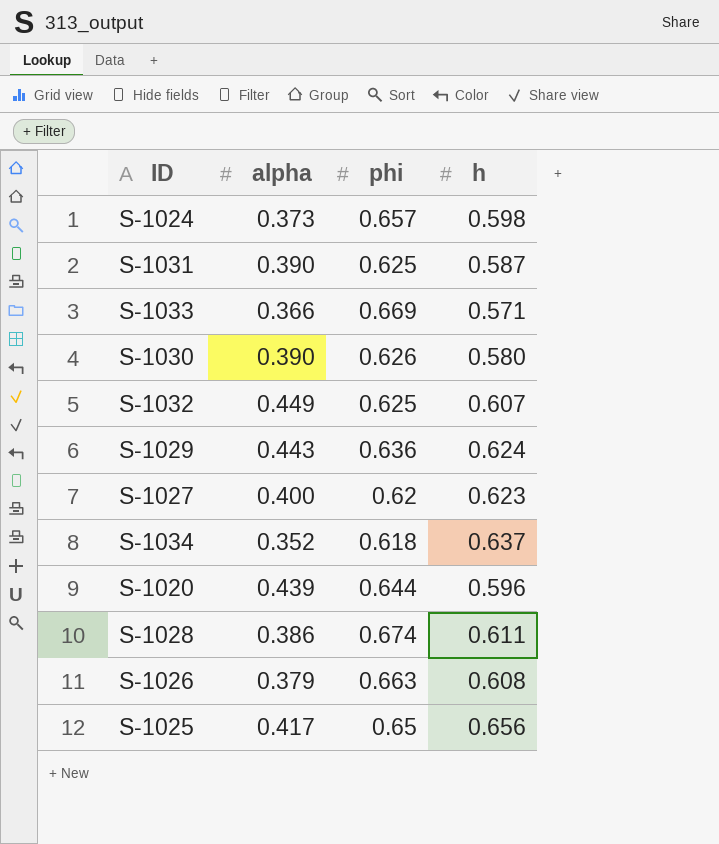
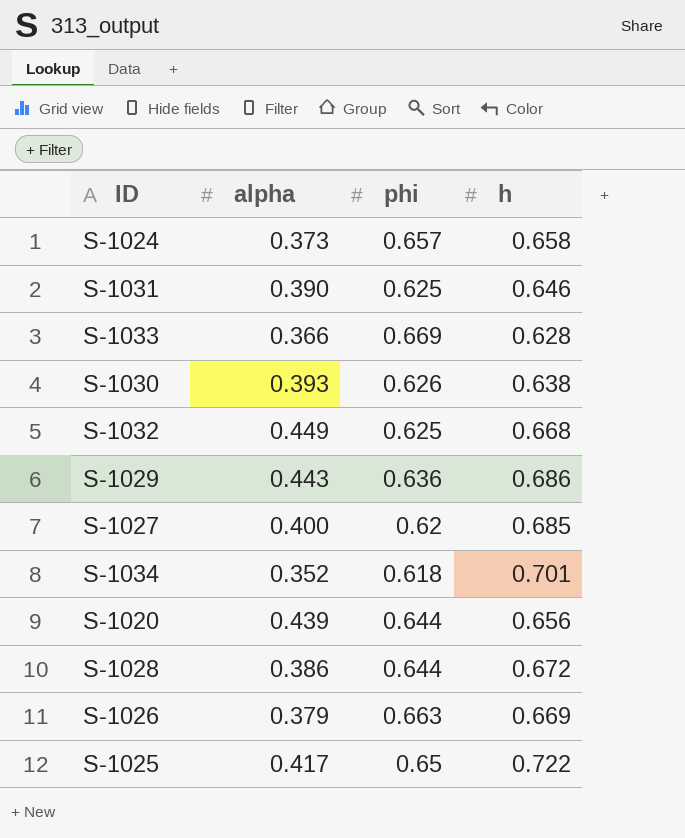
S-1024 | h: 0.598 -> 0.658
S-1031 | h: 0.587 -> 0.646
S-1033 | h: 0.571 -> 0.628
S-1030 | alpha: 0.390 -> 0.393
S-1030 | h: 0.580 -> 0.638
S-1032 | h: 0.607 -> 0.668
S-1029 | h: 0.624 -> 0.686
S-1027 | h: 0.623 -> 0.685
S-1034 | h: 0.637 -> 0.701
S-1020 | h: 0.596 -> 0.656
S-1028 | phi: 0.674 -> 0.644
S-1028 | h: 0.611 -> 0.672
S-1026 | h: 0.608 -> 0.669
S-1025 | h: 0.656 -> 0.722

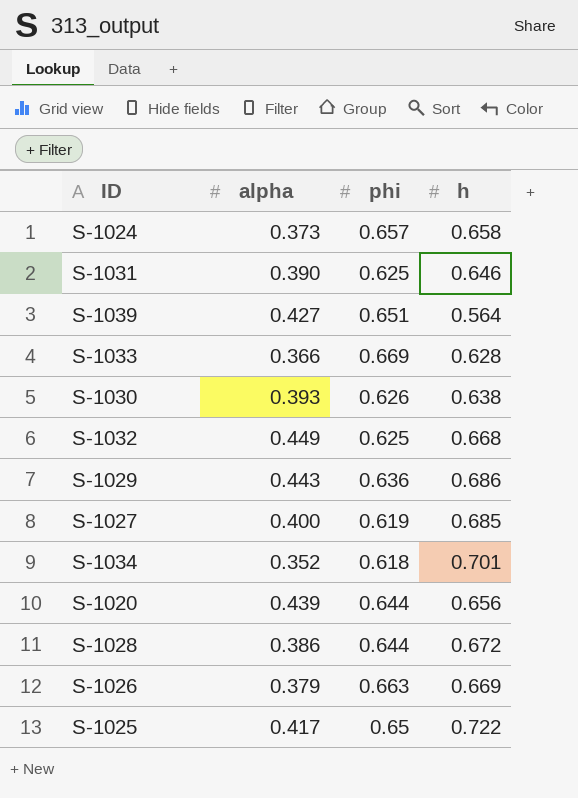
row S-1039: none -> 0.427 | 0.651 | 0.564
S-1027 | phi: 0.62 -> 0.619

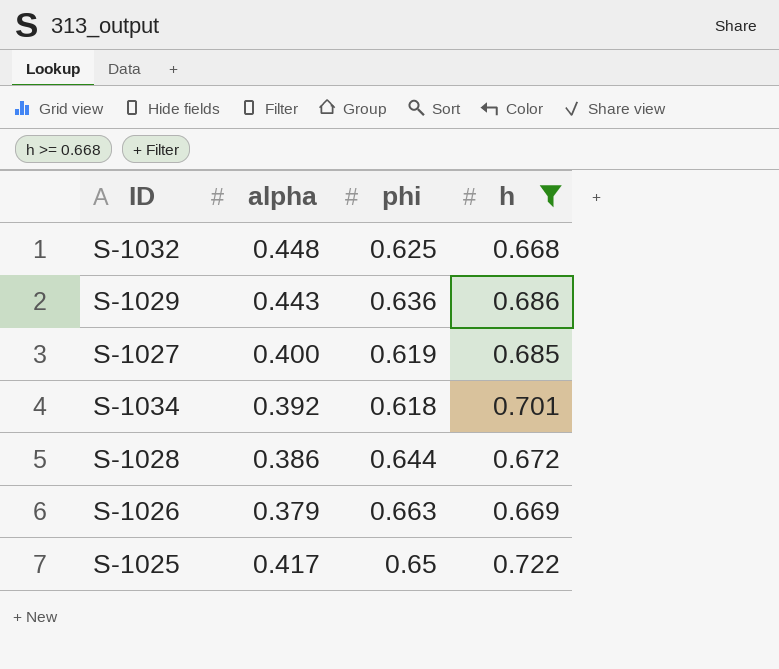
filter: none -> h >= 0.668
S-1032 | alpha: 0.449 -> 0.448
S-1034 | alpha: 0.352 -> 0.392

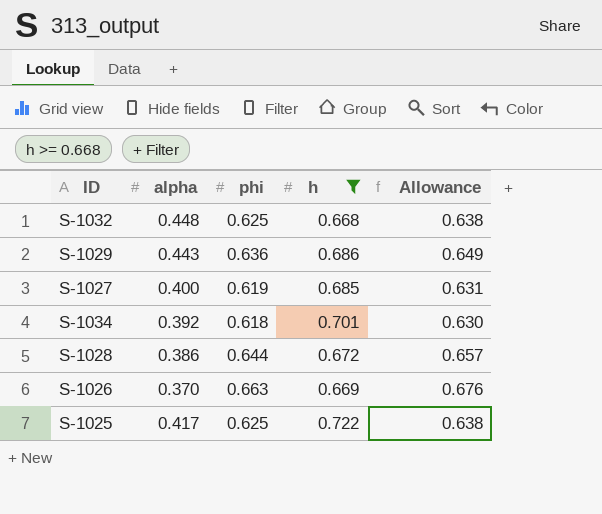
column Allowance | formula: none -> [phi] * 1.02
S-1026 | alpha: 0.379 -> 0.370
S-1025 | phi: 0.65 -> 0.625

